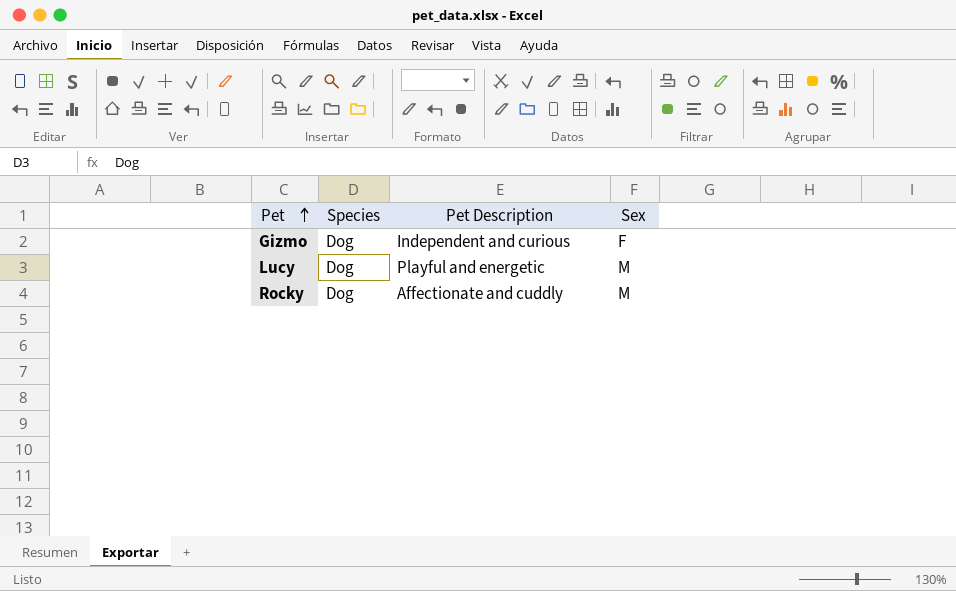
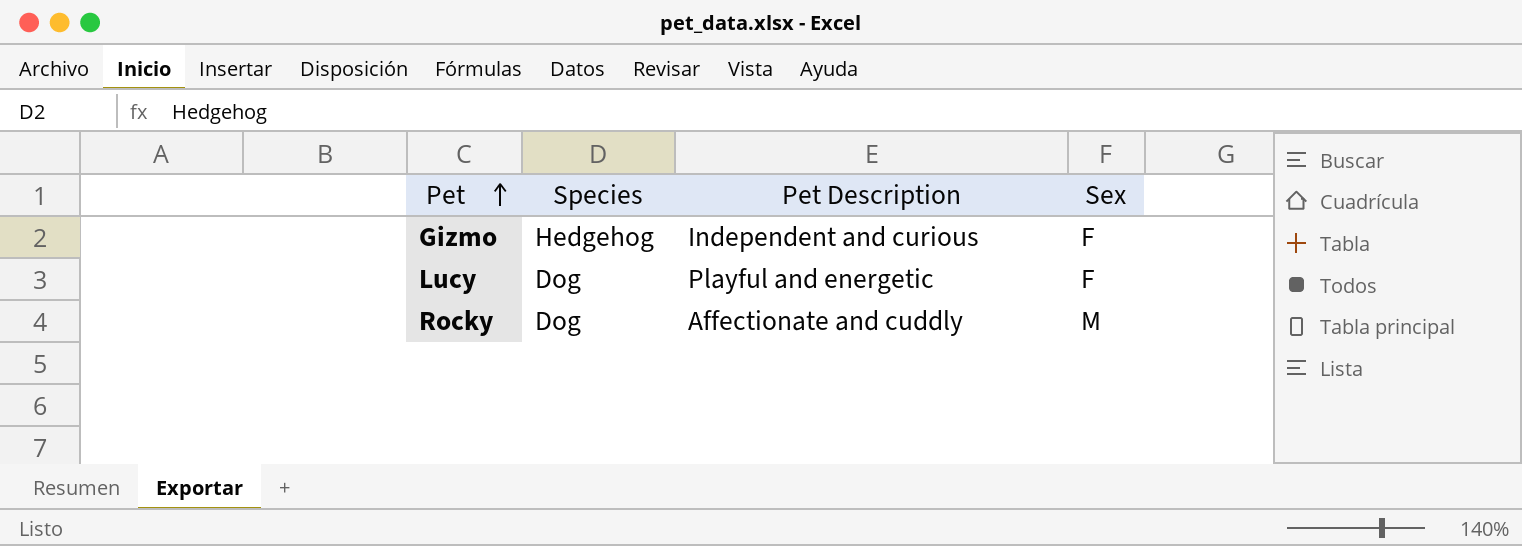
Gizmo | Species: Dog -> Hedgehog
Lucy | Sex: M -> F

